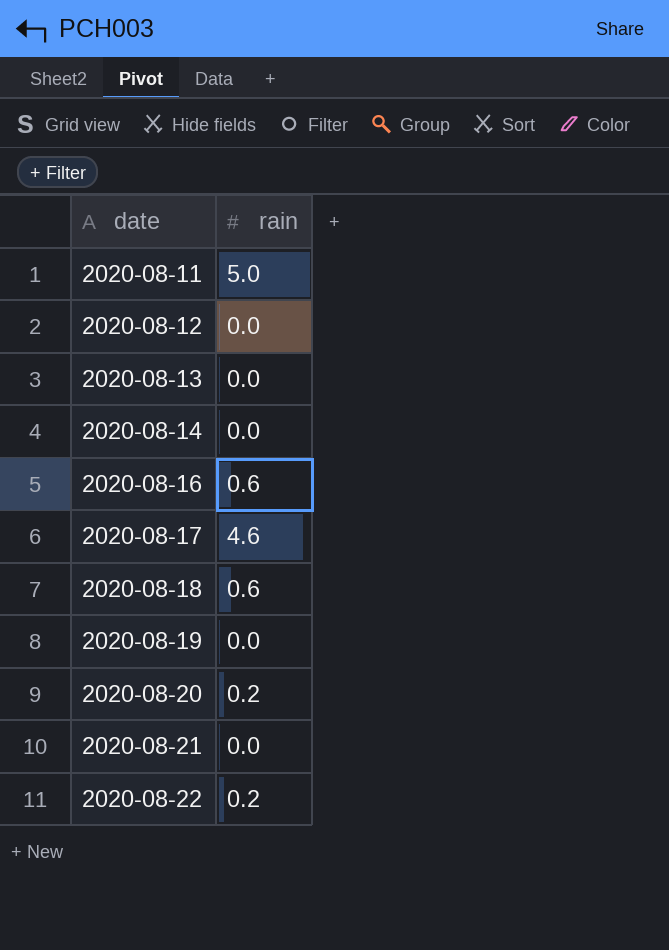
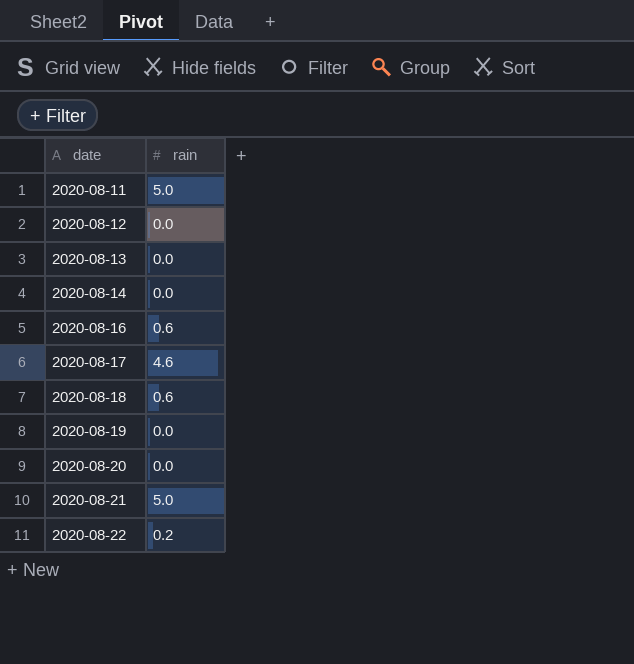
2020-08-20 | rain: 0.2 -> 0.0
2020-08-21 | rain: 0.0 -> 5.0

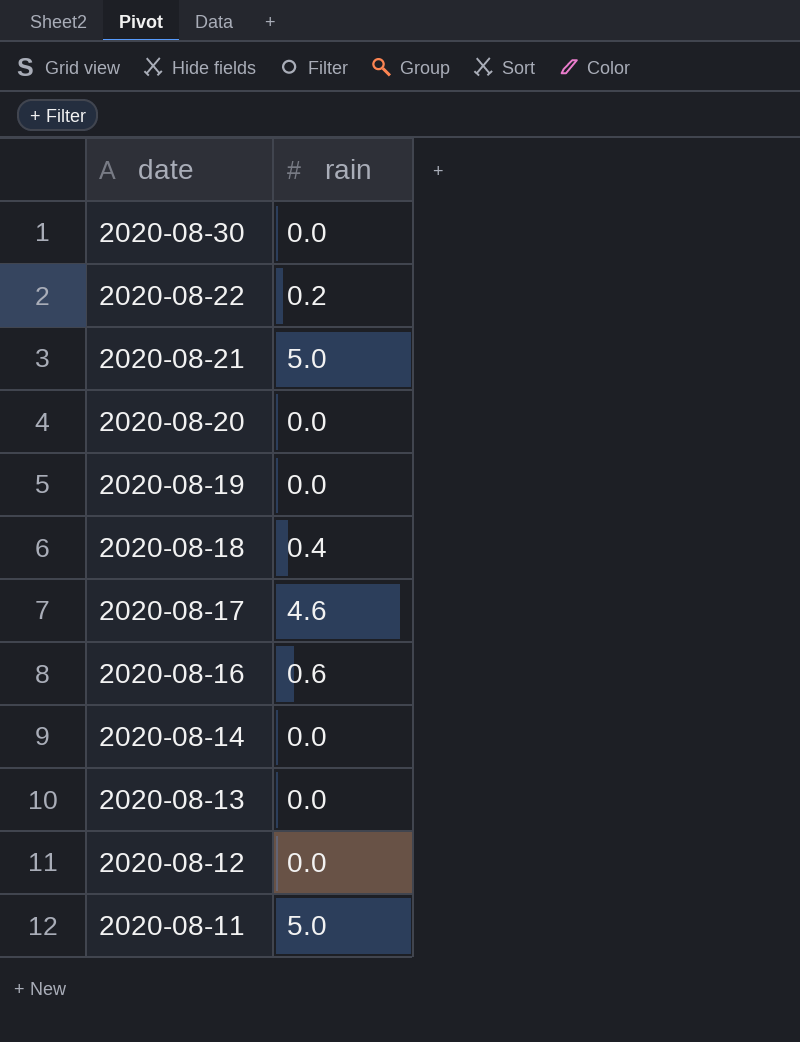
row order: date ascending -> date descending
row 2020-08-30: none -> 0.0
2020-08-18 | rain: 0.6 -> 0.4

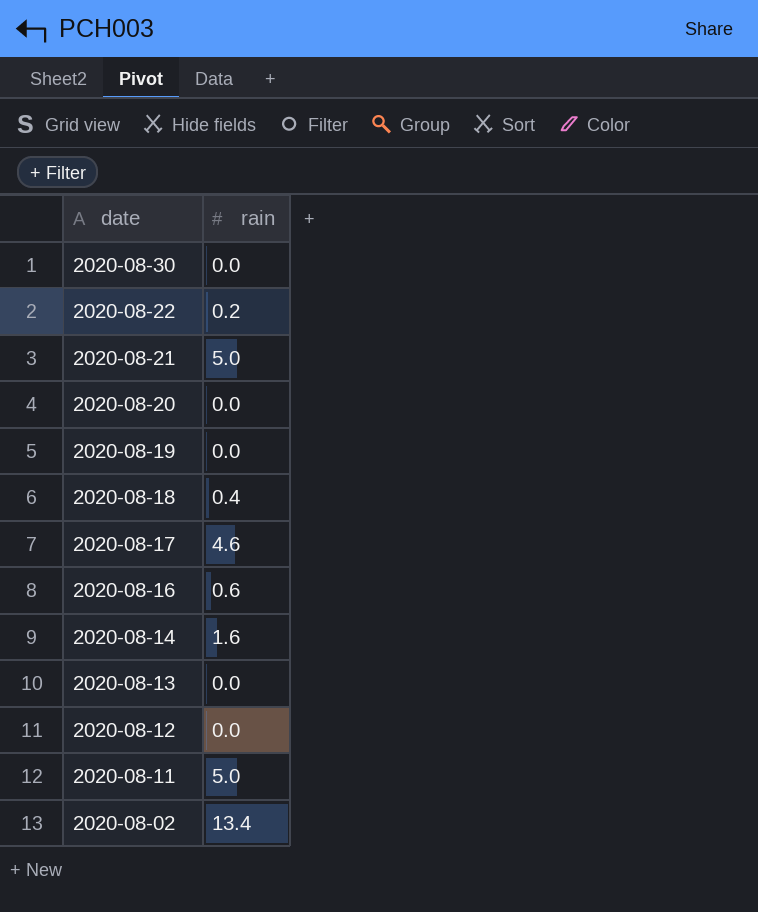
2020-08-14 | rain: 0.0 -> 1.6
row 2020-08-02: none -> 13.4

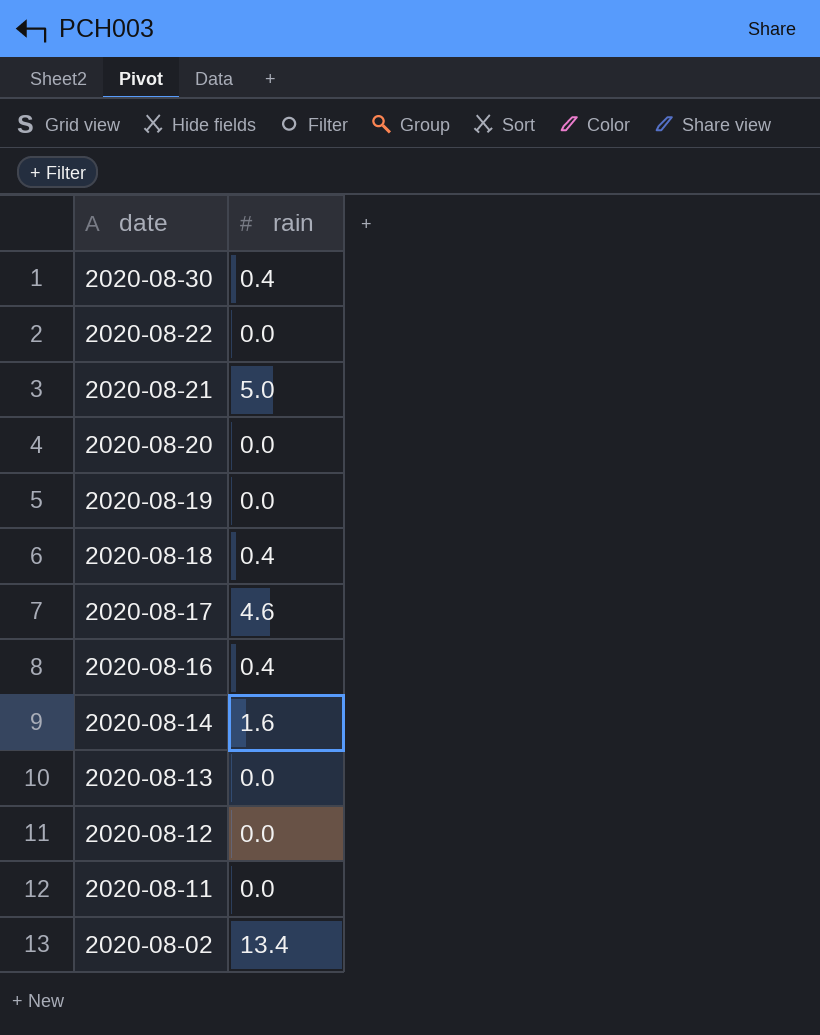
2020-08-30 | rain: 0.0 -> 0.4
2020-08-22 | rain: 0.2 -> 0.0
2020-08-16 | rain: 0.6 -> 0.4
2020-08-11 | rain: 5.0 -> 0.0

